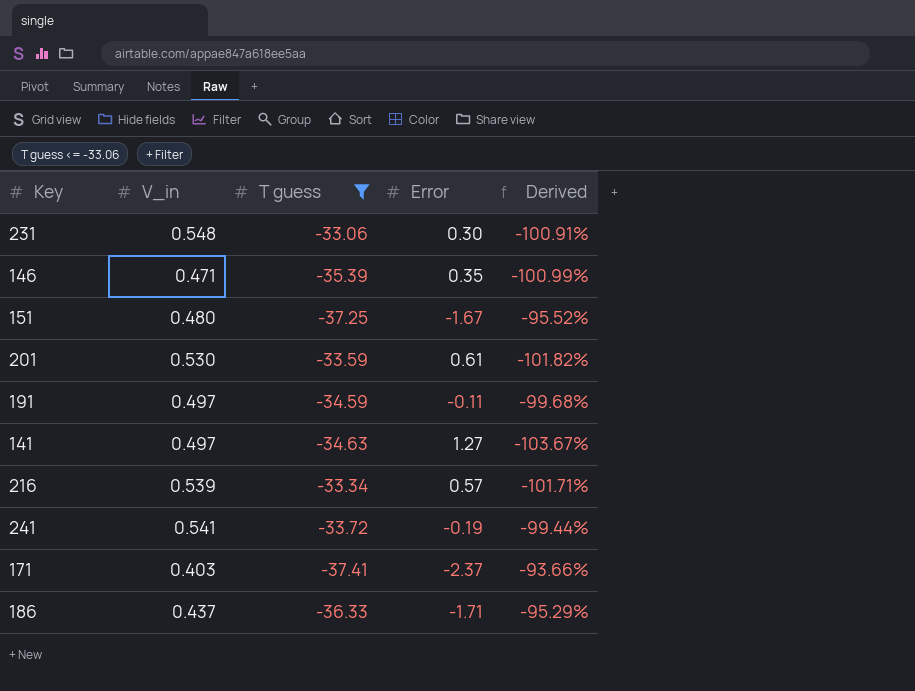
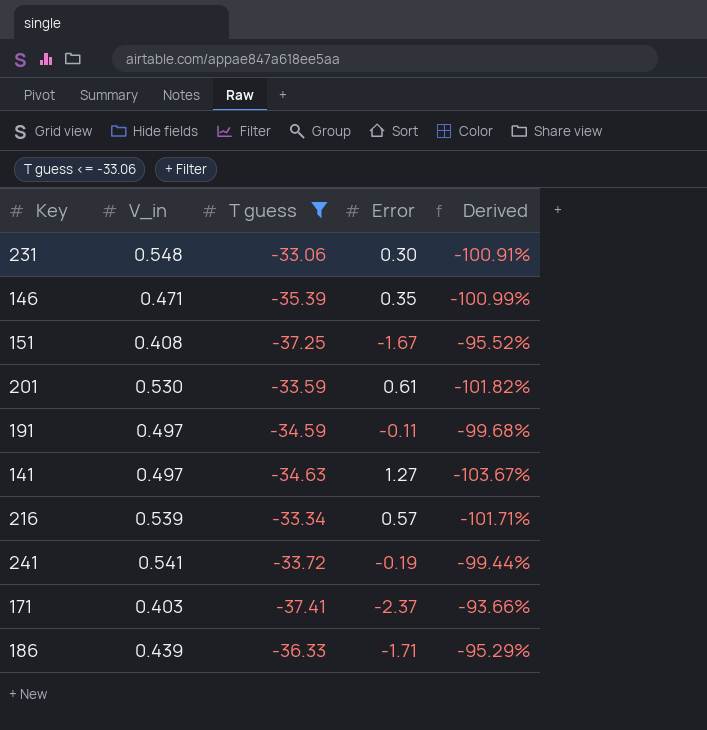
151 | V_in: 0.480 -> 0.408
186 | V_in: 0.437 -> 0.439

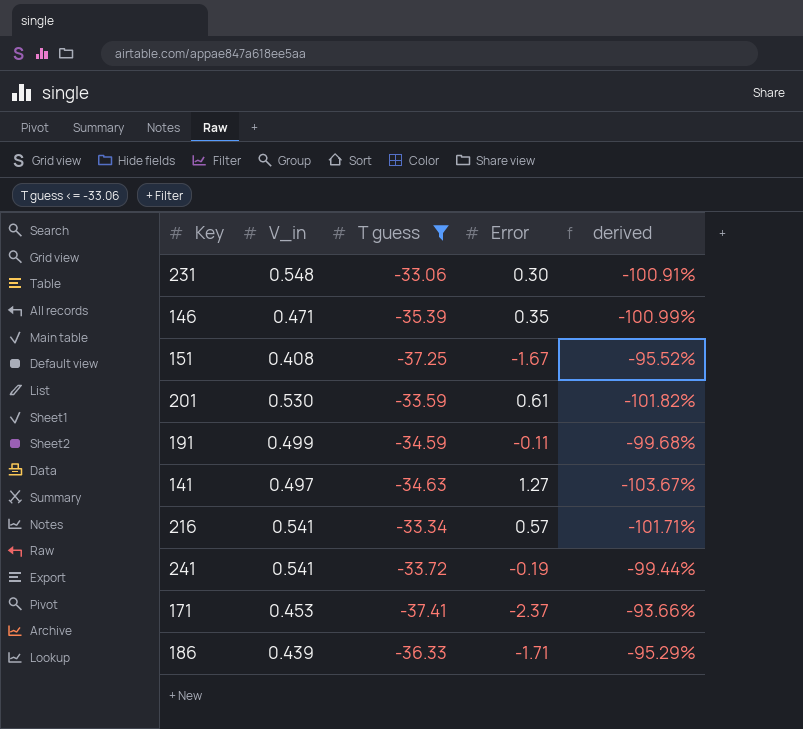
column name: Derived -> derived
191 | V_in: 0.497 -> 0.499
216 | V_in: 0.539 -> 0.541
171 | V_in: 0.403 -> 0.453

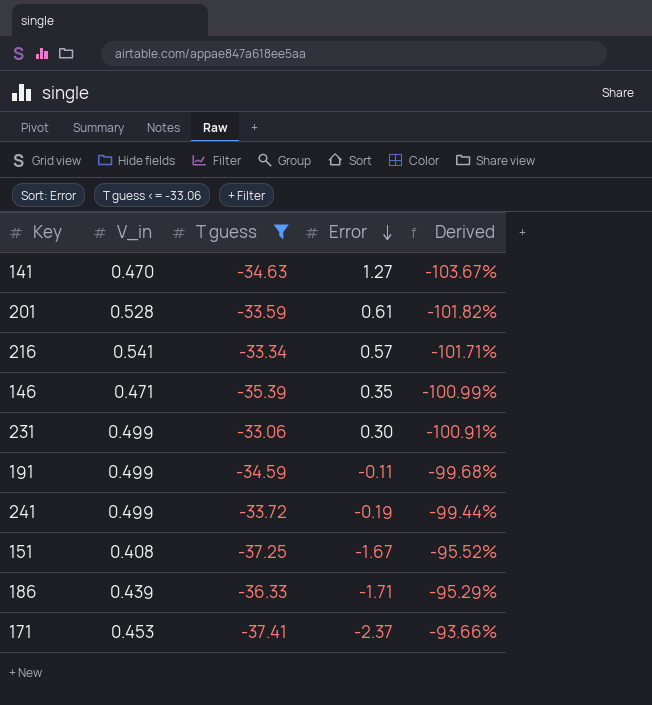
row order: none -> Error descending
column name: derived -> Derived
141 | V_in: 0.497 -> 0.470
201 | V_in: 0.530 -> 0.528
231 | V_in: 0.548 -> 0.499
241 | V_in: 0.541 -> 0.499

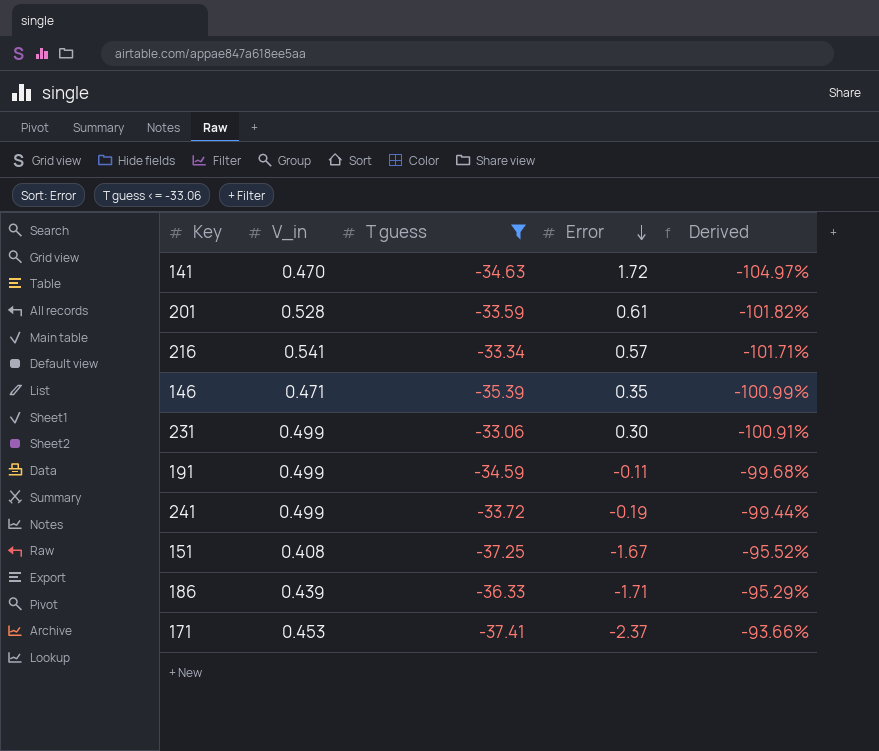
141 | Error: 1.27 -> 1.72
141 | Derived: -103.67% -> -104.97%

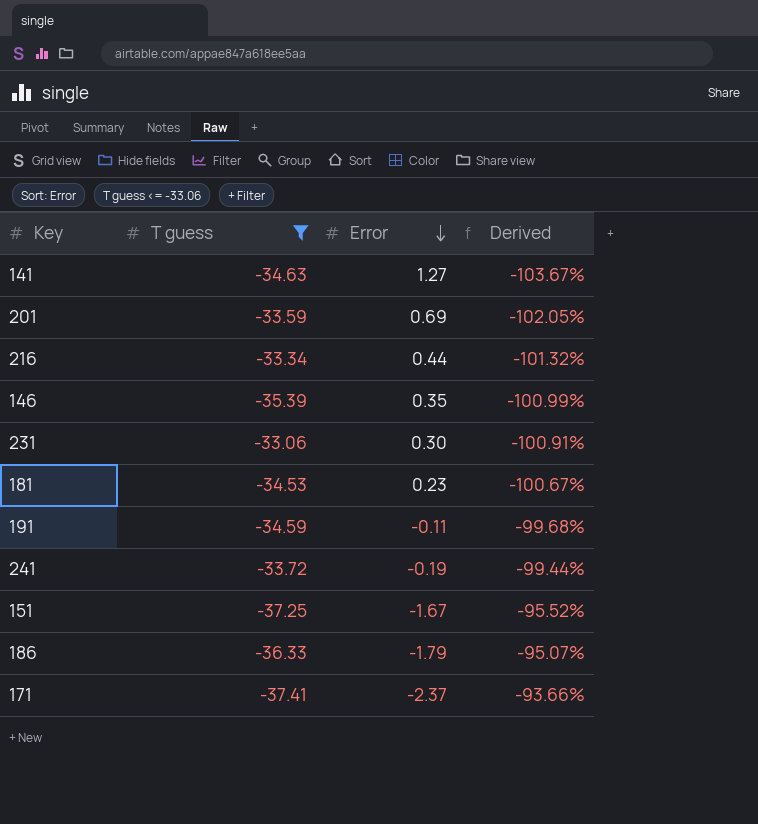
column V_in | position: 2 -> none
141 | Error: 1.72 -> 1.27
141 | Derived: -104.97% -> -103.67%
201 | Error: 0.61 -> 0.69
201 | Derived: -101.82% -> -102.05%
216 | Error: 0.57 -> 0.44
216 | Derived: -101.71% -> -101.32%
row 181: none -> -34.53 | 0.23 | -100.67%
186 | Error: -1.71 -> -1.79
186 | Derived: -95.29% -> -95.07%

